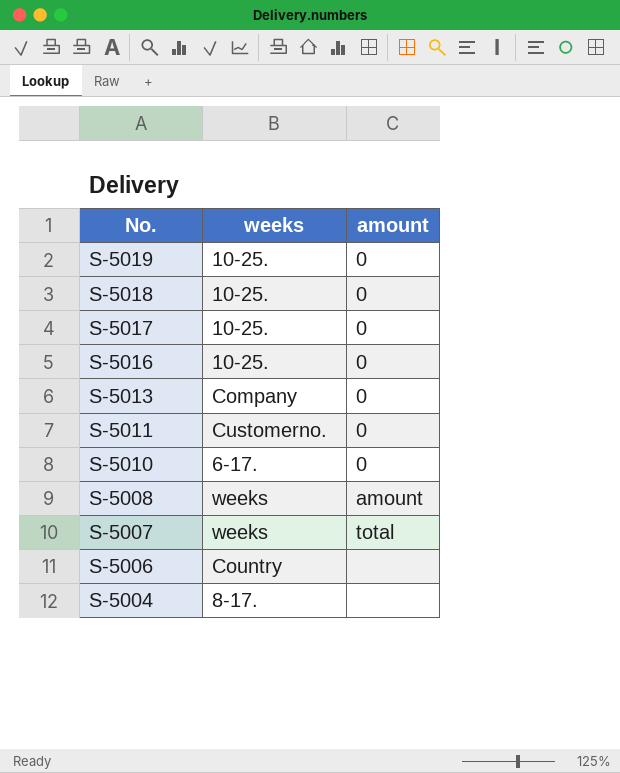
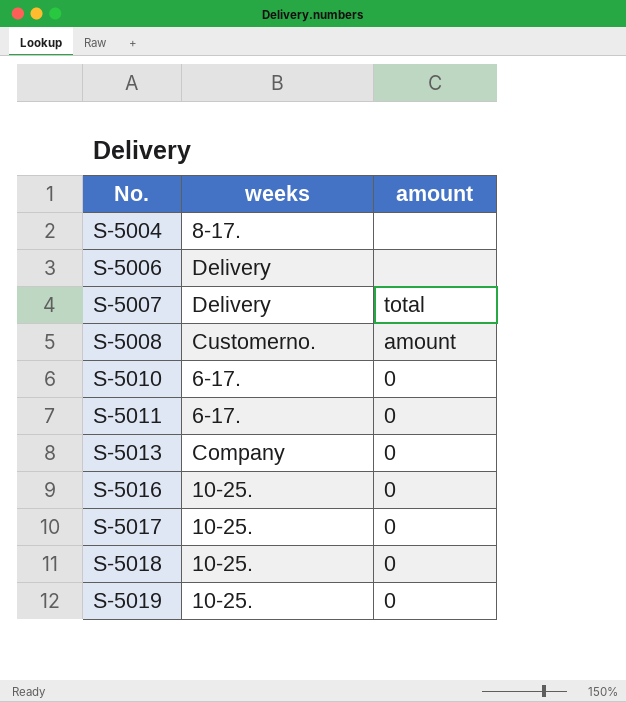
row order: No. descending -> No. ascending
S-5006 | weeks: Country -> Delivery
S-5007 | weeks: weeks -> Delivery
S-5008 | weeks: weeks -> Customerno.
S-5011 | weeks: Customerno. -> 6-17.

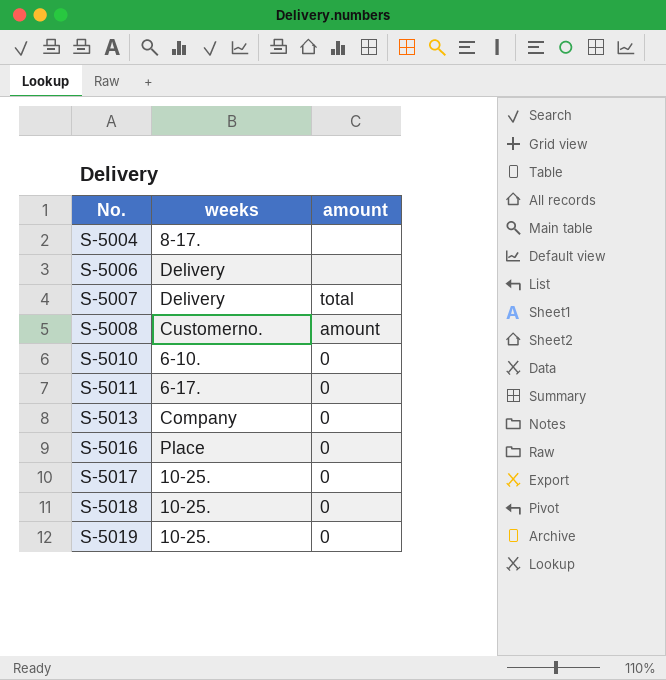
S-5010 | weeks: 6-17. -> 6-10.
S-5016 | weeks: 10-25. -> Place

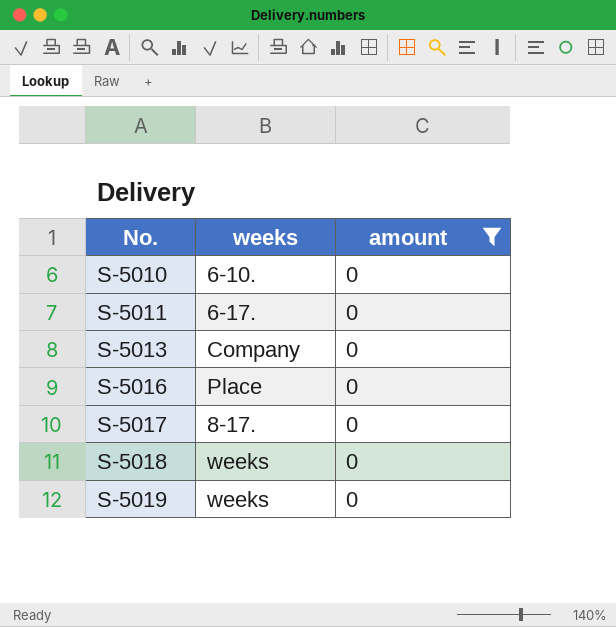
filter: none -> amount = 0
S-5017 | weeks: 10-25. -> 8-17.
S-5018 | weeks: 10-25. -> weeks
S-5019 | weeks: 10-25. -> weeks

